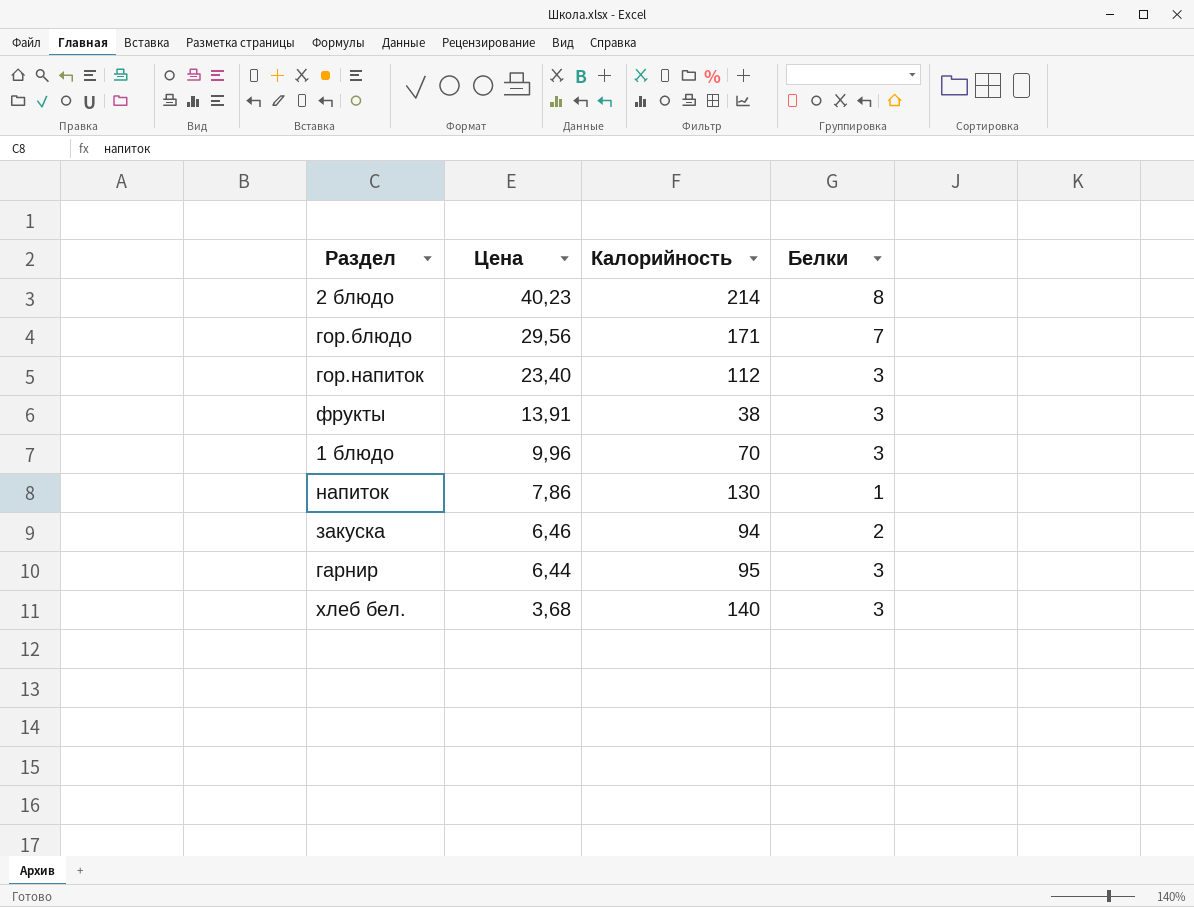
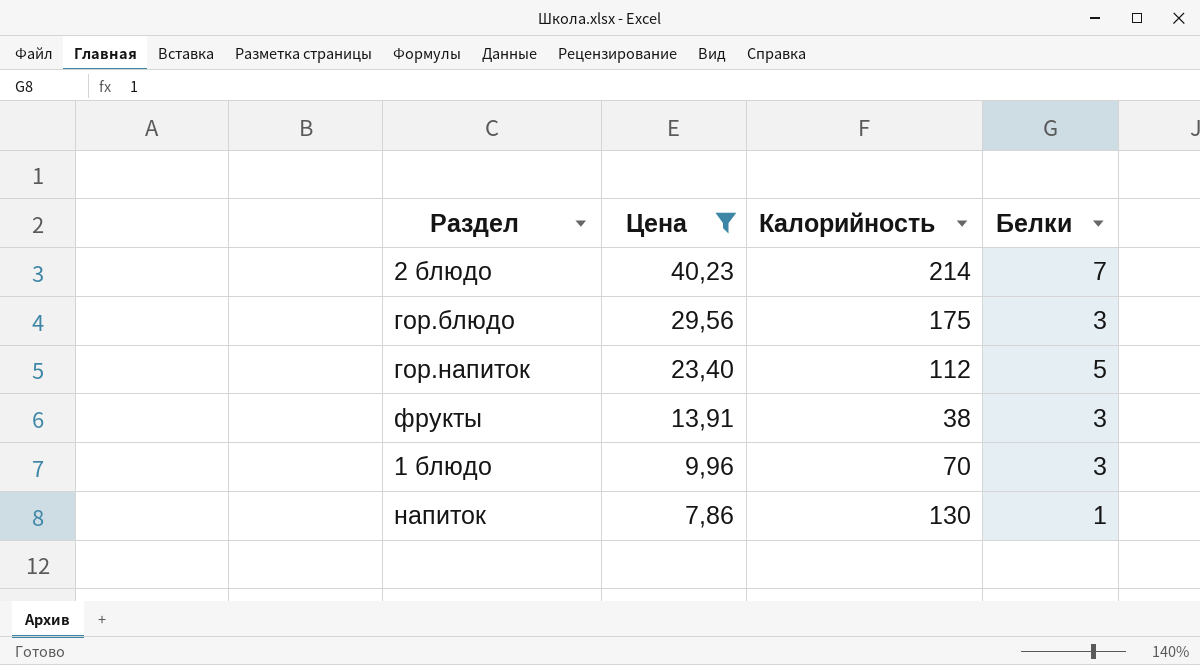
filter: none -> Цена >= 7,86
2 блюдо | Белки: 8 -> 7
гор.блюдо | Калорийность: 171 -> 175
гор.блюдо | Белки: 7 -> 3
гор.напиток | Белки: 3 -> 5

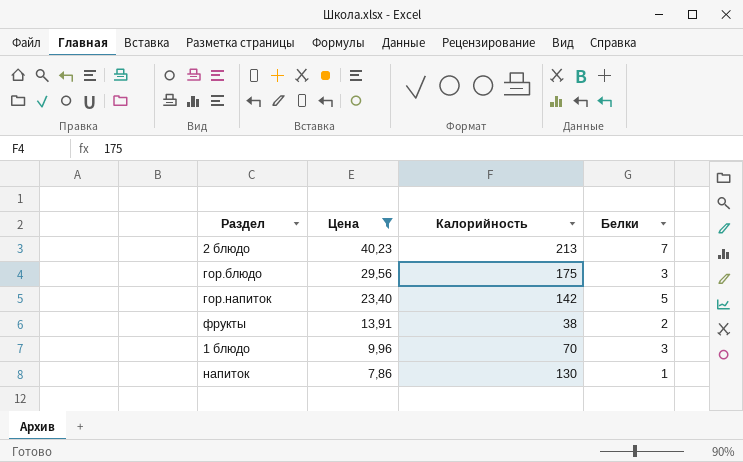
2 блюдо | Калорийность: 214 -> 213
гор.напиток | Калорийность: 112 -> 142
фрукты | Белки: 3 -> 2

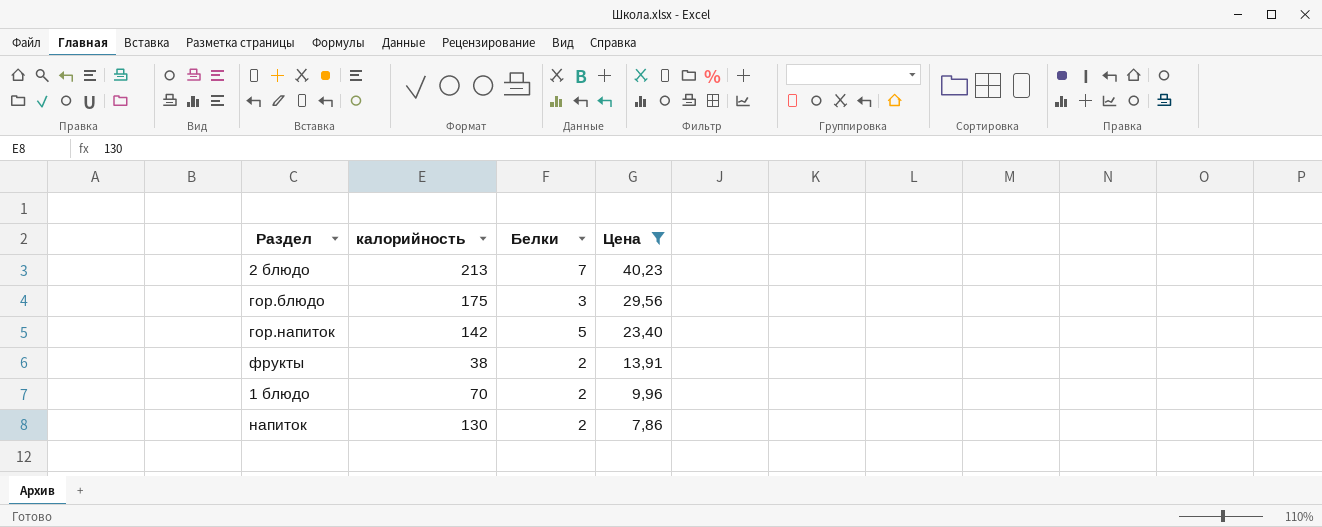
column name: Калорийность -> калорийность
column Цена | position: 2 -> 4
1 блюдо | Белки: 3 -> 2
напиток | Белки: 1 -> 2

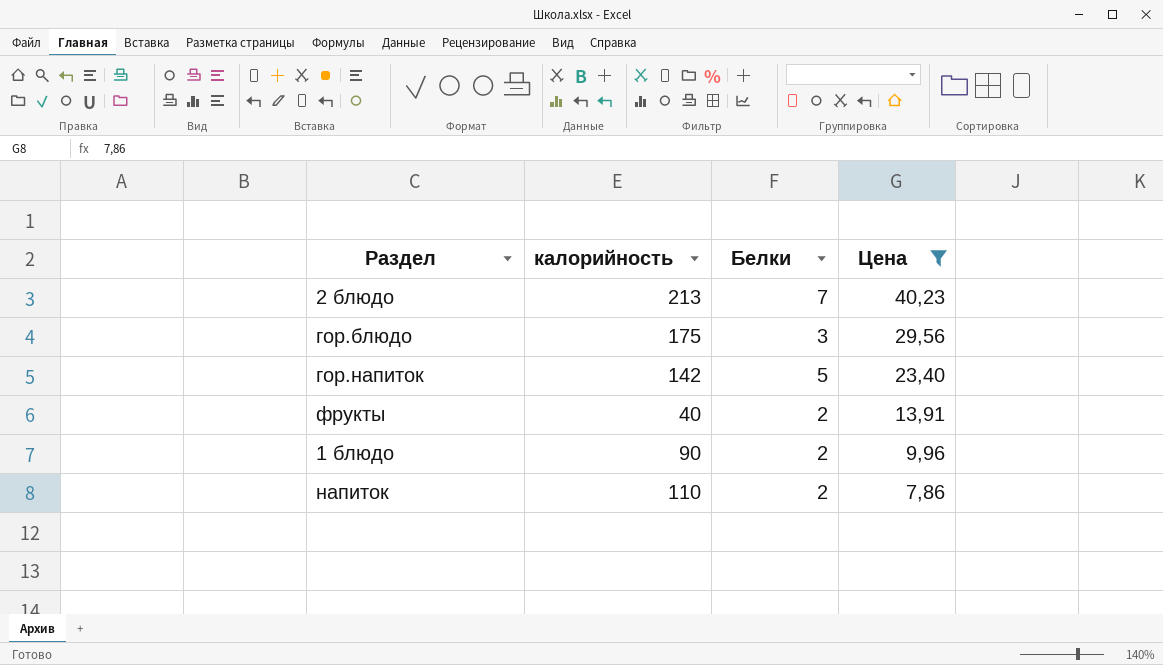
фрукты | калорийность: 38 -> 40
1 блюдо | калорийность: 70 -> 90
напиток | калорийность: 130 -> 110

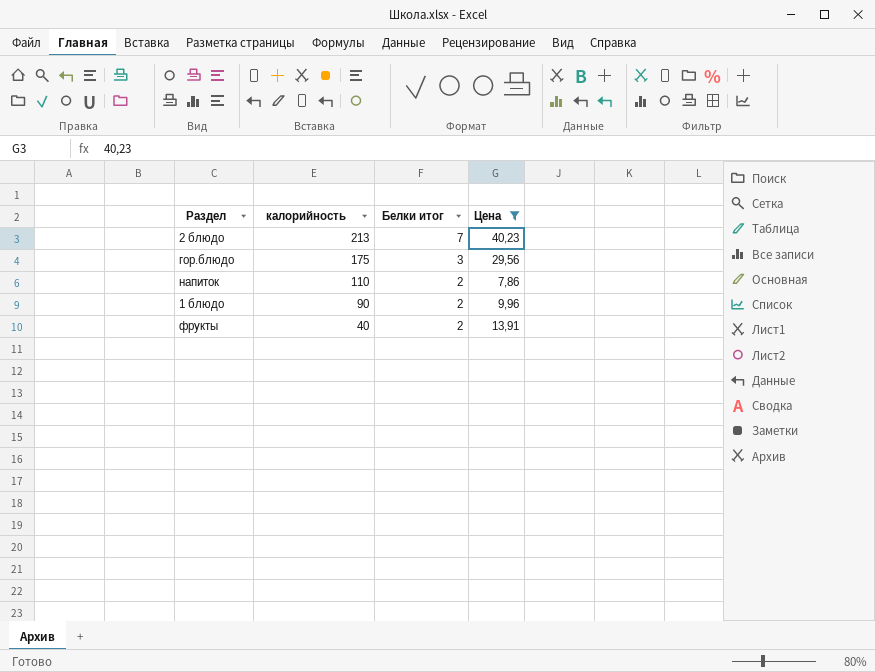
row order: Цена descending -> калорийность descending
column name: Белки -> Белки итог
row гор.напиток: 142 | 5 | 23,40 -> none

